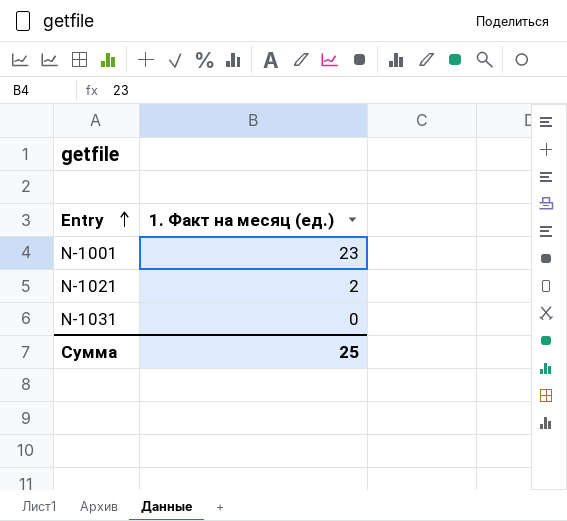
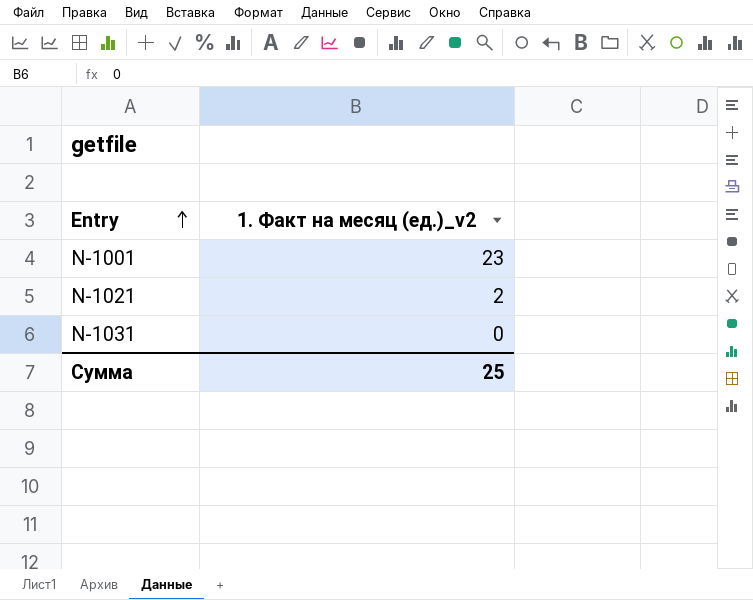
column name: 1. Факт на месяц (ед.) -> 1. Факт на месяц (ед.)_v2

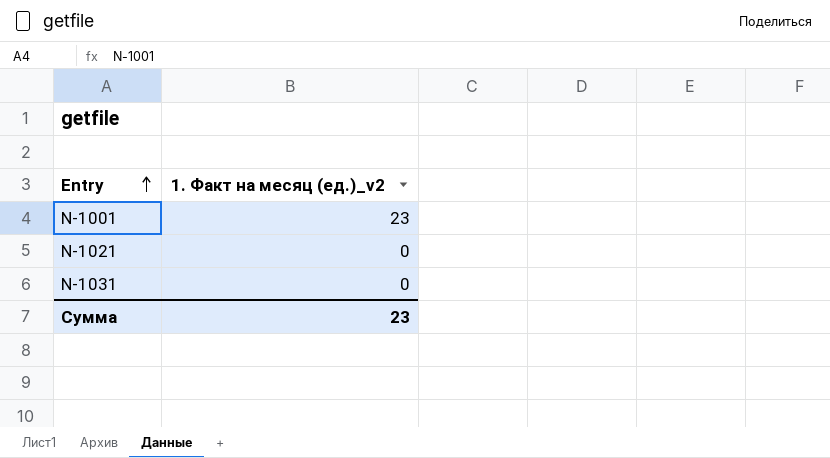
N-1021 | 1. Факт на месяц (ед.)_v2: 2 -> 0
Сумма | 1. Факт на месяц (ед.)_v2: 25 -> 23

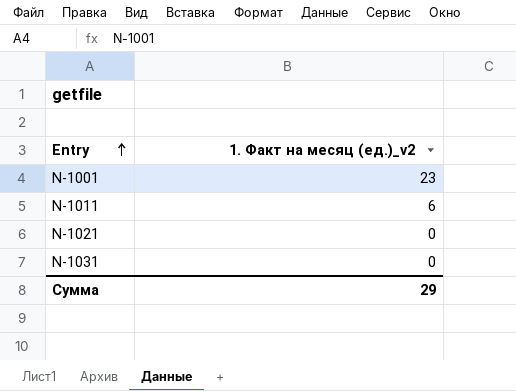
row N-1011: none -> 6
Сумма | 1. Факт на месяц (ед.)_v2: 23 -> 29

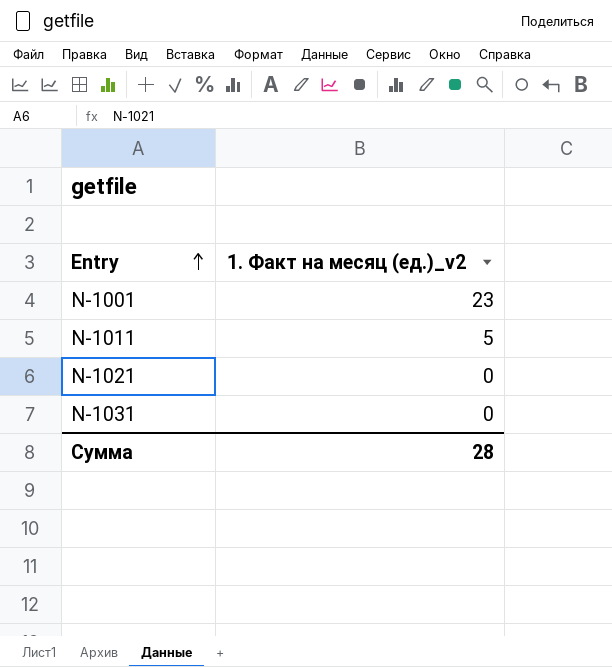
N-1011 | 1. Факт на месяц (ед.)_v2: 6 -> 5
Сумма | 1. Факт на месяц (ед.)_v2: 29 -> 28

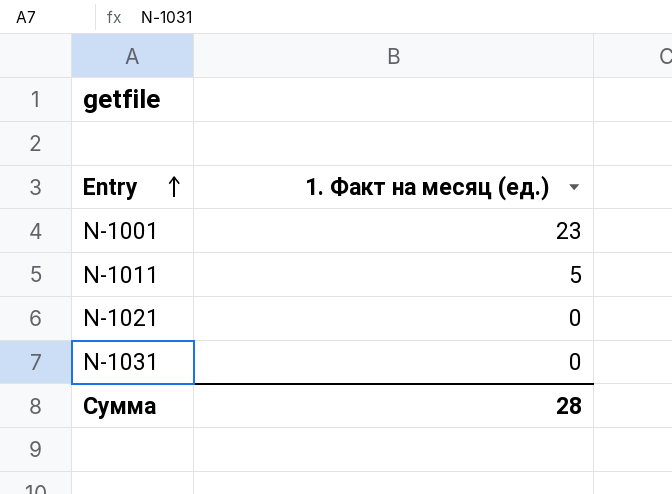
column name: 1. Факт на месяц (ед.)_v2 -> 1. Факт на месяц (ед.)

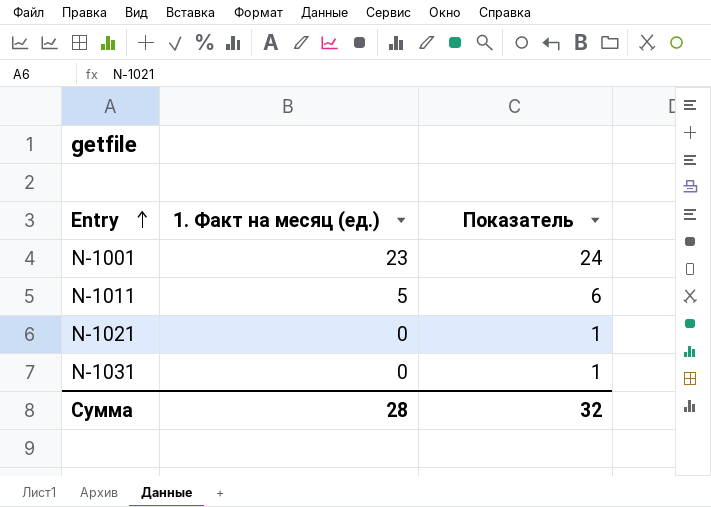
column Показатель | formula: none -> [1. Факт на месяц (ед.)] + 1

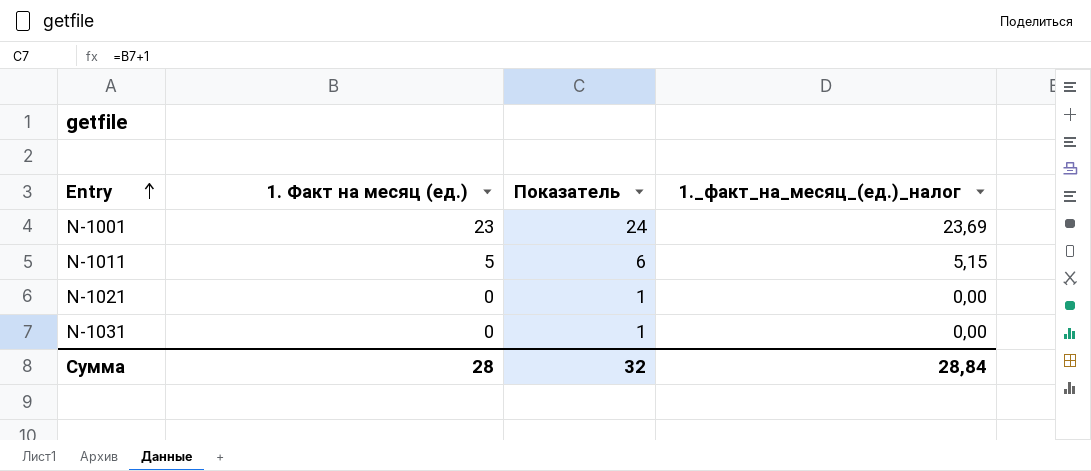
column 1._факт_на_месяц_(ед.)_налог | formula: none -> [1. Факт на месяц (ед.)] * 1,03

